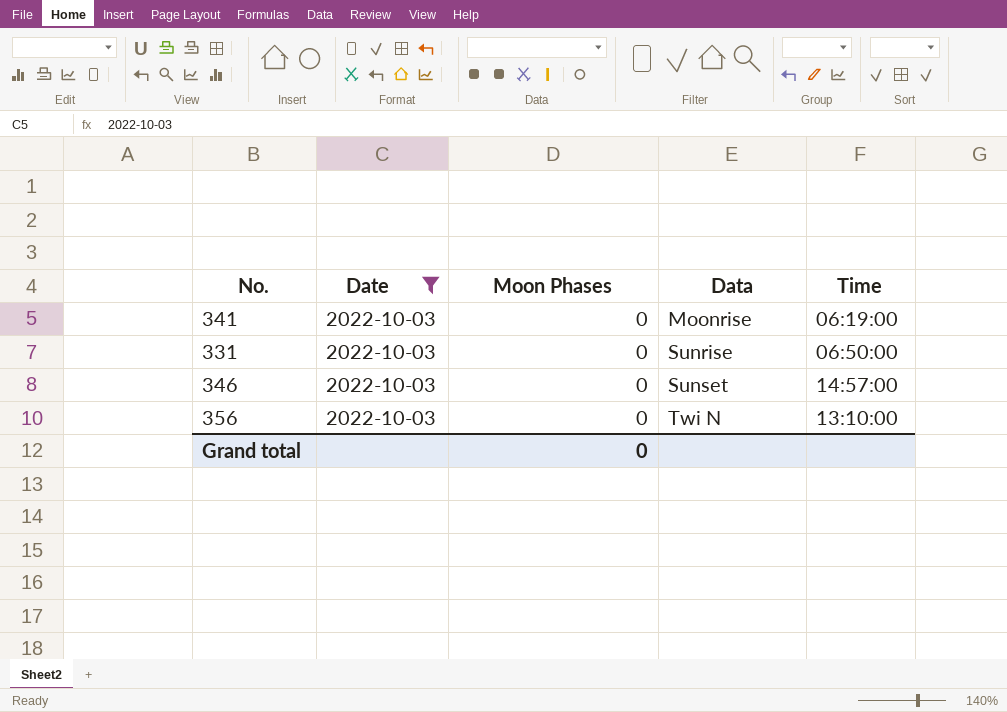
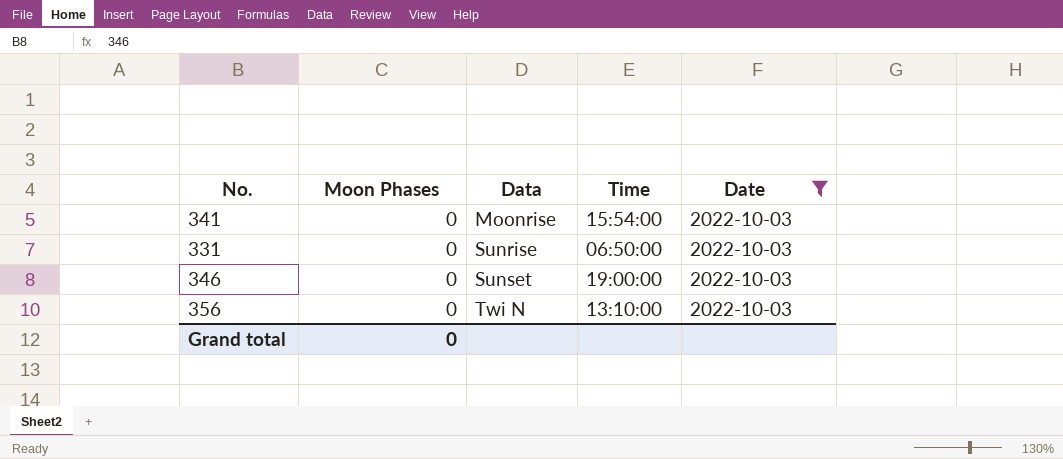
column Date | position: 2 -> 5
341 | Time: 06:19:00 -> 15:54:00
346 | Time: 14:57:00 -> 19:00:00

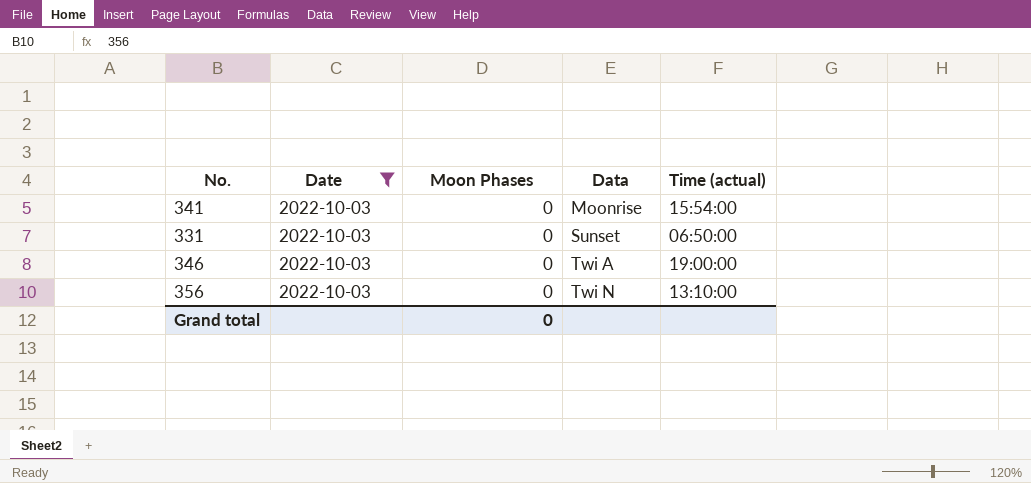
column Date | position: 5 -> 2
column name: Time -> Time (actual)
331 | Data: Sunrise -> Sunset
346 | Data: Sunset -> Twi A

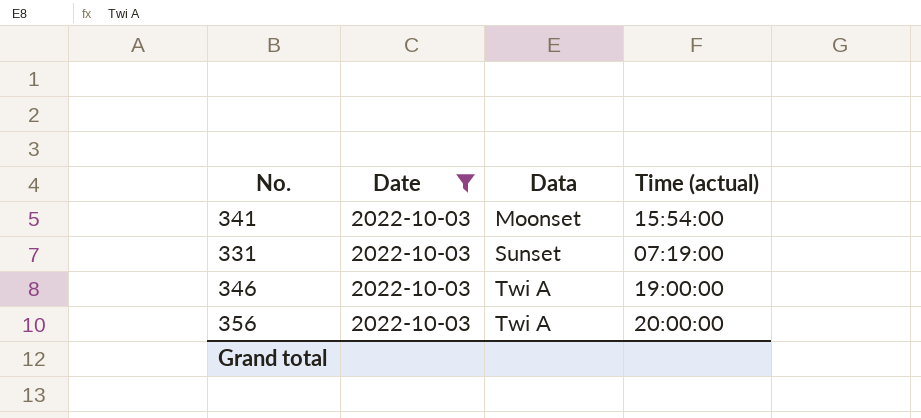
column Moon Phases | position: 3 -> none
341 | Data: Moonrise -> Moonset
331 | Time (actual): 06:50:00 -> 07:19:00
356 | Data: Twi N -> Twi A
356 | Time (actual): 13:10:00 -> 20:00:00

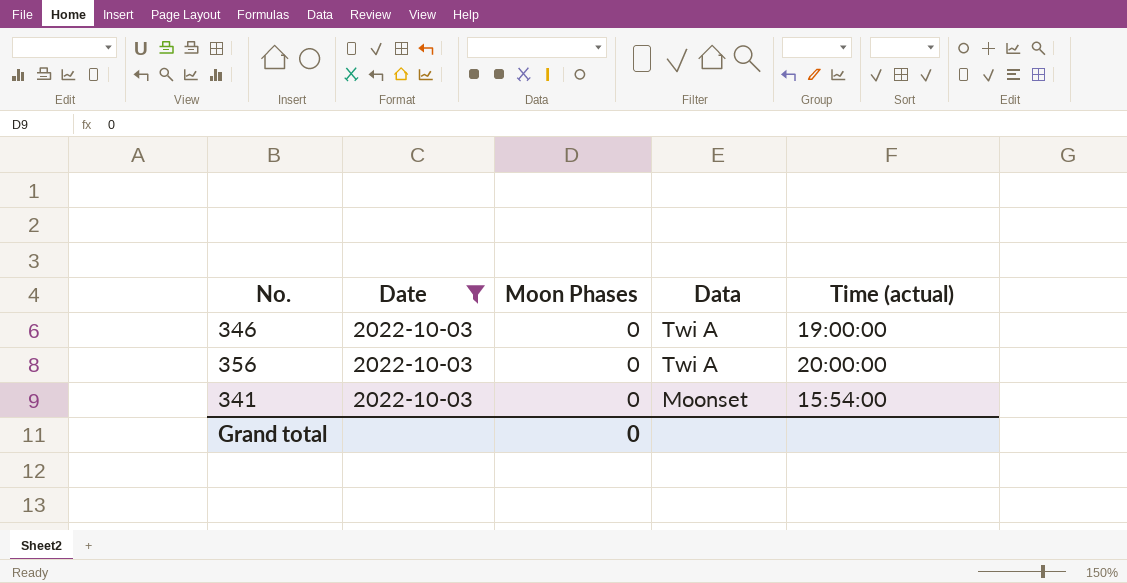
row order: Data ascending -> Data descending
column Moon Phases | position: none -> 3
row 331: 2022-10-03 | Sunset | 07:19:00 -> none

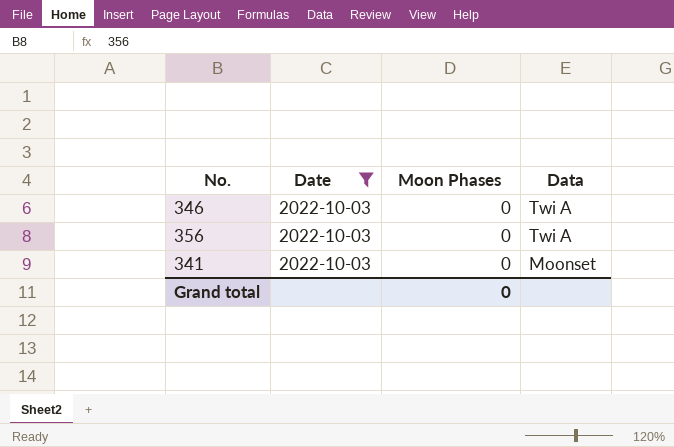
column Time (actual) | position: 5 -> none

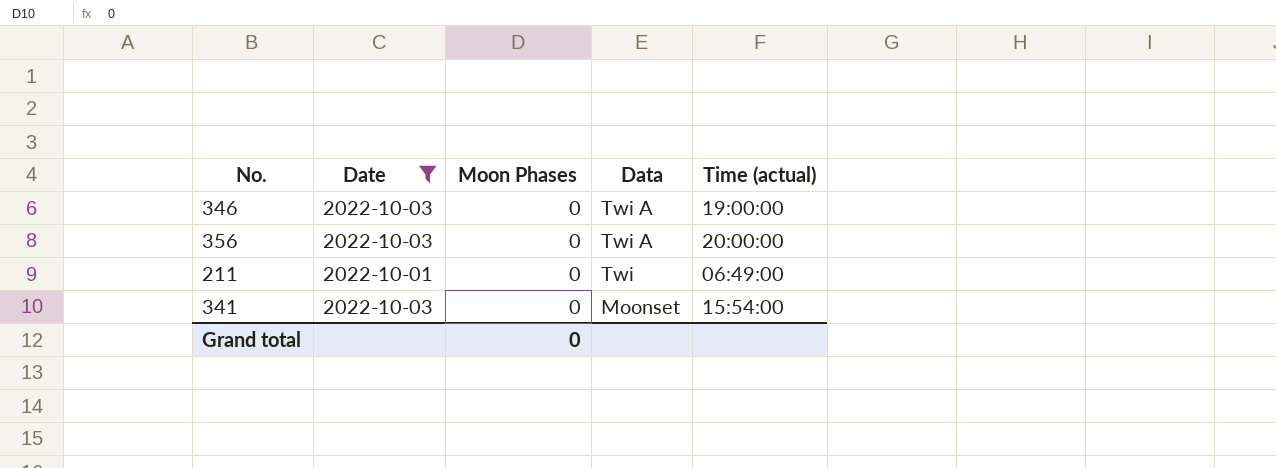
column Time (actual) | position: none -> 5
row 211: none -> 2022-10-01 | 0 | Twi | 06:49:00

